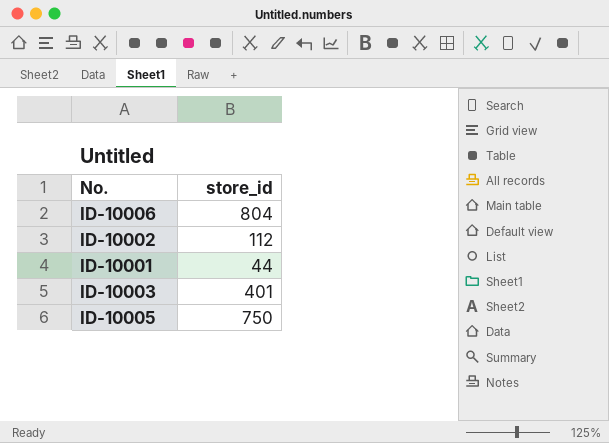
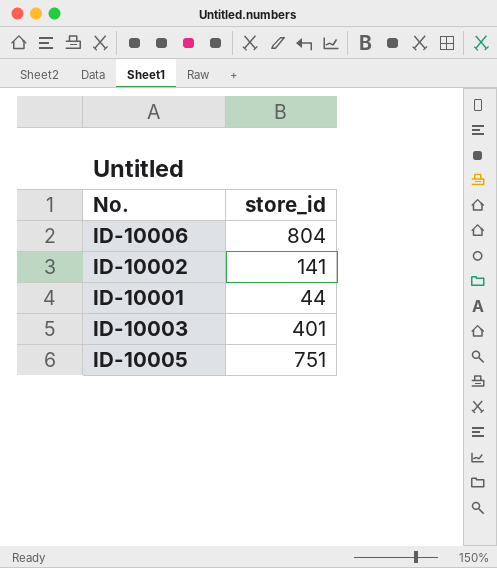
ID-10002 | store_id: 112 -> 141
ID-10005 | store_id: 750 -> 751

